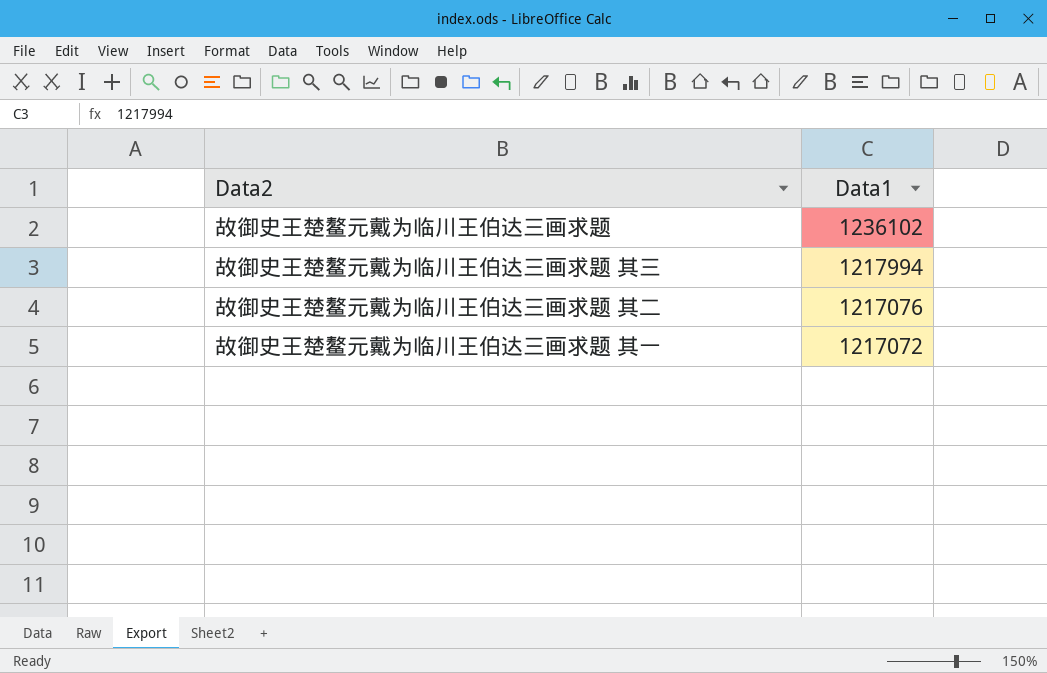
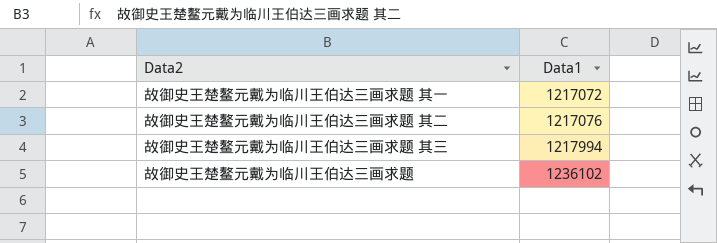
row order: Data1 descending -> Data1 ascending

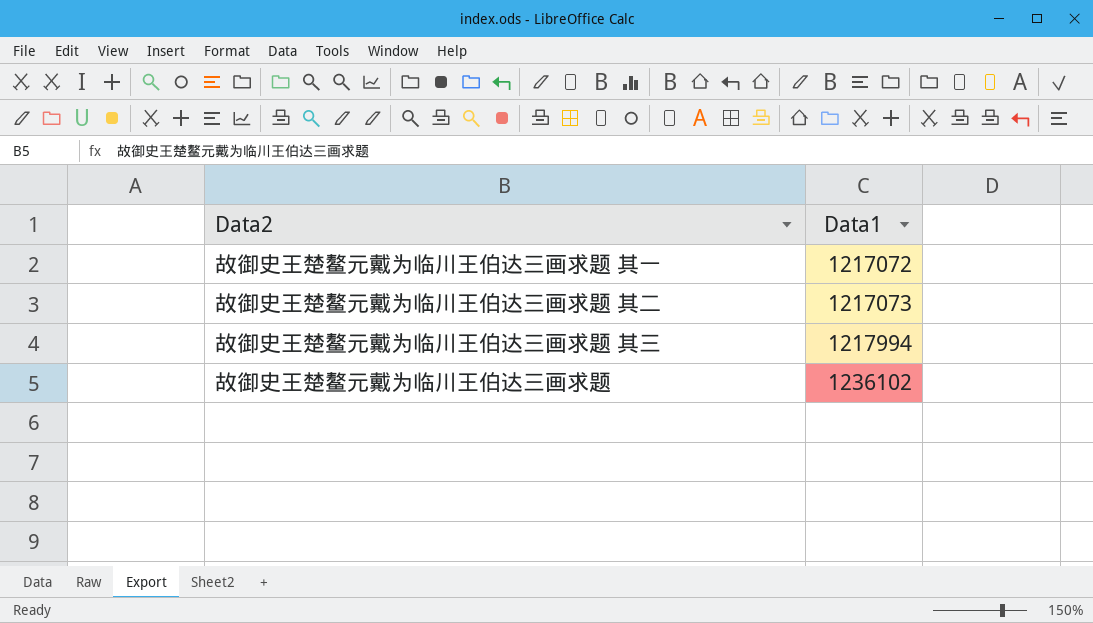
故御史王楚鳌元戴为临川王伯达三画求题 其二 | Data1: 1217076 -> 1217073

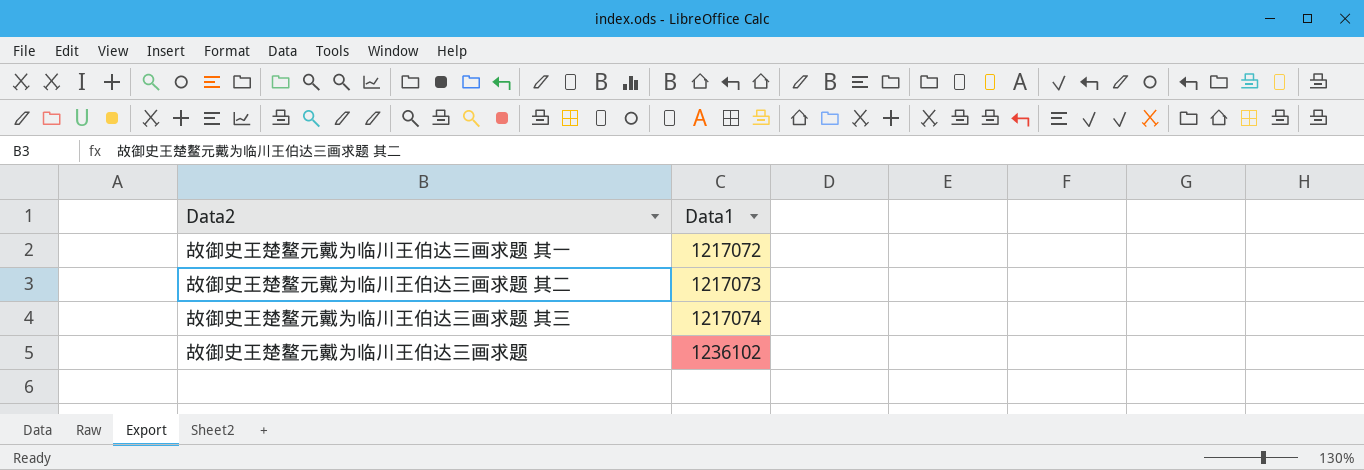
故御史王楚鳌元戴为临川王伯达三画求题 其三 | Data1: 1217994 -> 1217074

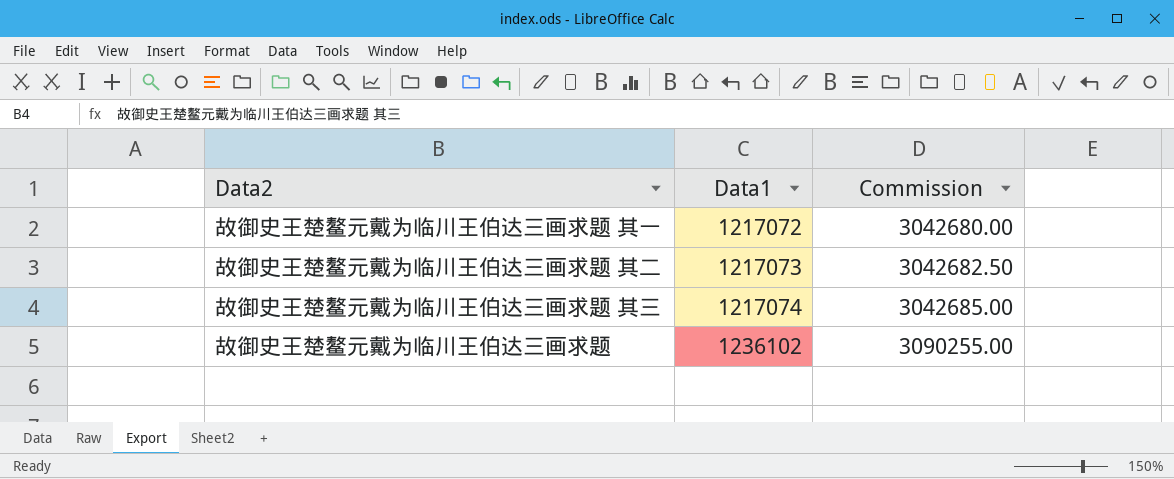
column Commission | formula: none -> [Data1] * 2.5

